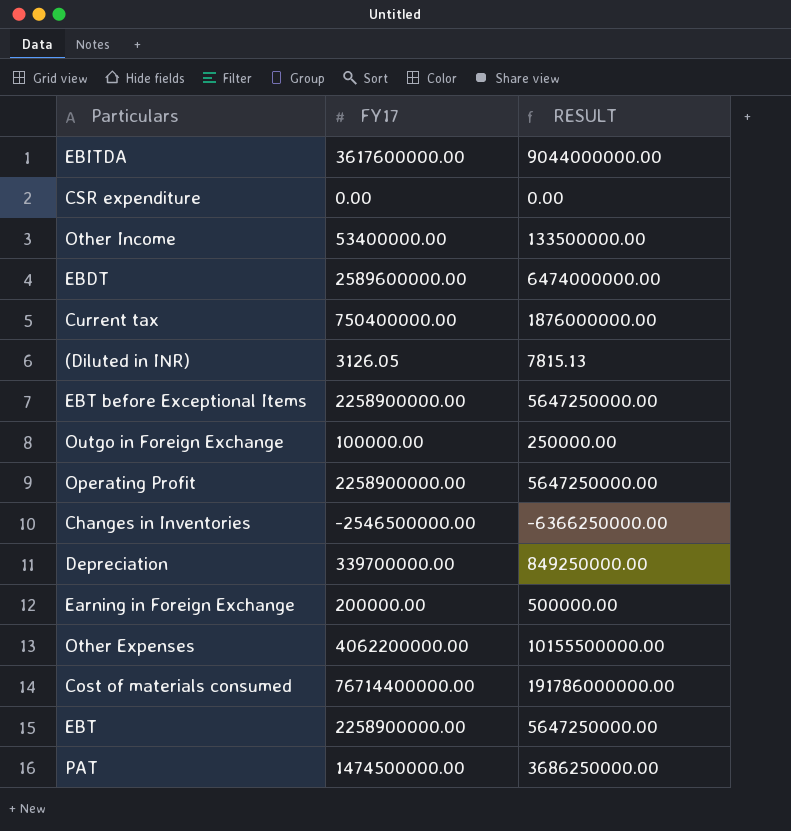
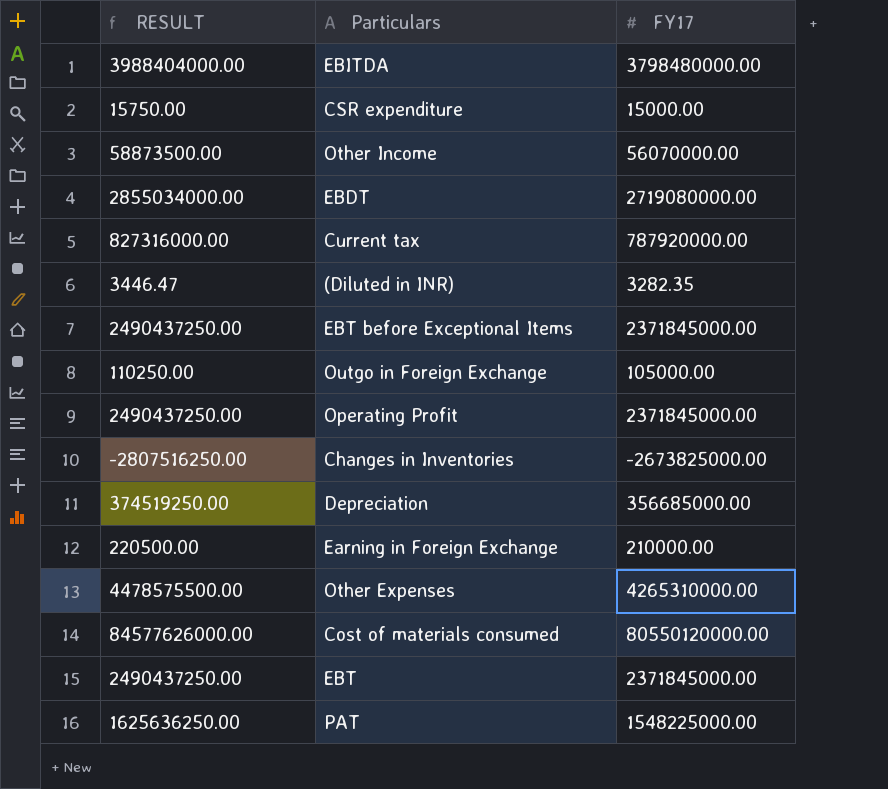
column RESULT | formula: [FY17] * 2.5 -> [FY17] * 1.05
column RESULT | position: 3 -> 1
EBITDA | FY17: 3617600000.00 -> 3798480000.00
CSR expenditure | FY17: 0.00 -> 15000.00
Other Income | FY17: 53400000.00 -> 56070000.00
EBDT | FY17: 2589600000.00 -> 2719080000.00
Current tax | FY17: 750400000.00 -> 787920000.00
(Diluted in INR) | FY17: 3126.05 -> 3282.35
EBT before Exceptional Items | FY17: 2258900000.00 -> 2371845000.00
Outgo in Foreign Exchange | FY17: 100000.00 -> 105000.00
Operating Profit | FY17: 2258900000.00 -> 2371845000.00
Changes in Inventories | FY17: -2546500000.00 -> -2673825000.00
Depreciation | FY17: 339700000.00 -> 356685000.00
Earning in Foreign Exchange | FY17: 200000.00 -> 210000.00
Other Expenses | FY17: 4062200000.00 -> 4265310000.00
Cost of materials consumed | FY17: 76714400000.00 -> 80550120000.00
EBT | FY17: 2258900000.00 -> 2371845000.00
PAT | FY17: 1474500000.00 -> 1548225000.00

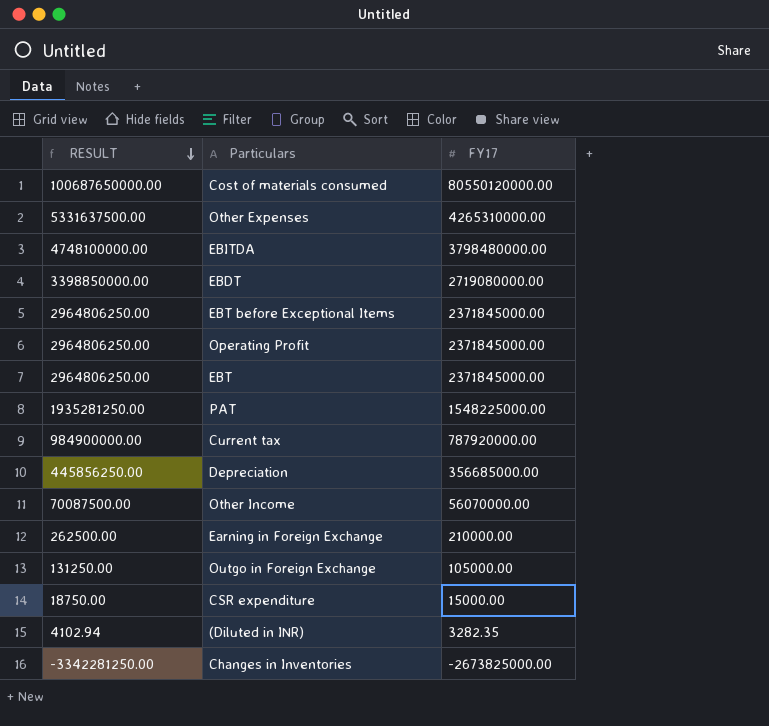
row order: none -> RESULT descending
column RESULT | formula: [FY17] * 1.05 -> [FY17] * 1.25

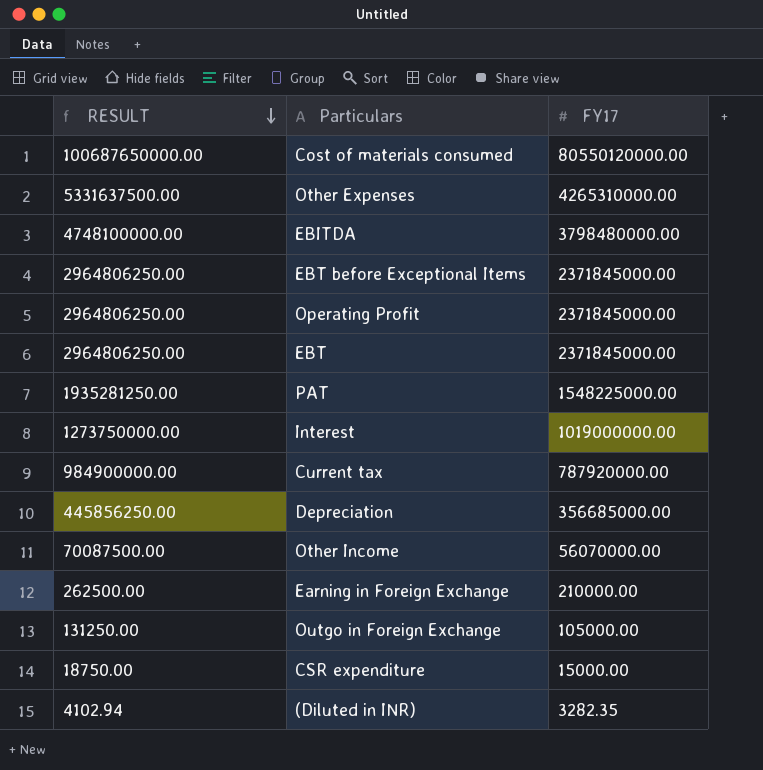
row EBDT: 3398850000.00 | 2719080000.00 -> none
row Changes in Inventories: -3342281250.00 | -2673825000.00 -> none
row Interest: none -> 1273750000.00 | 1019000000.00

